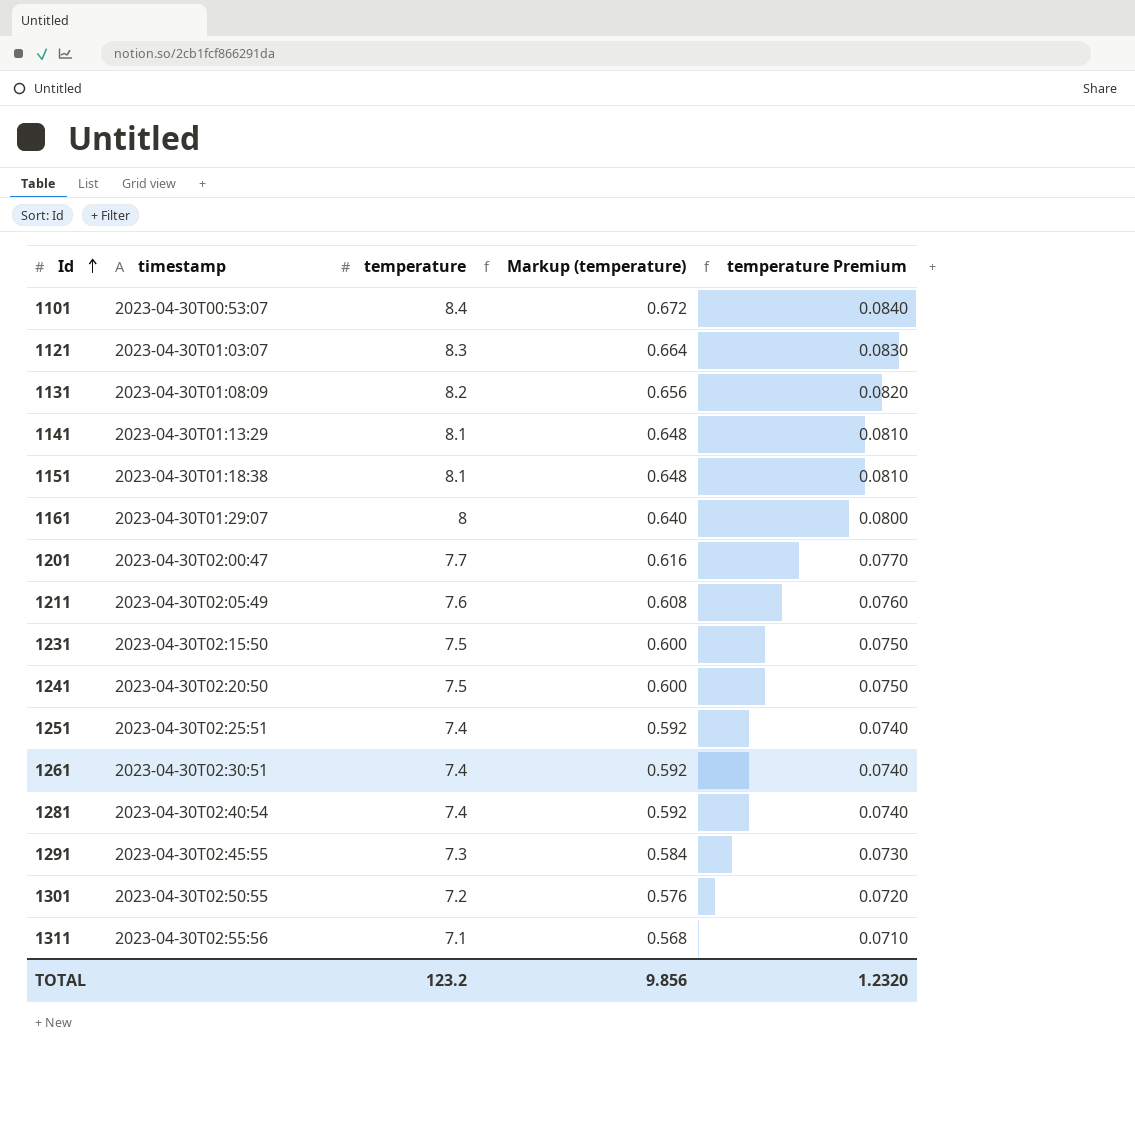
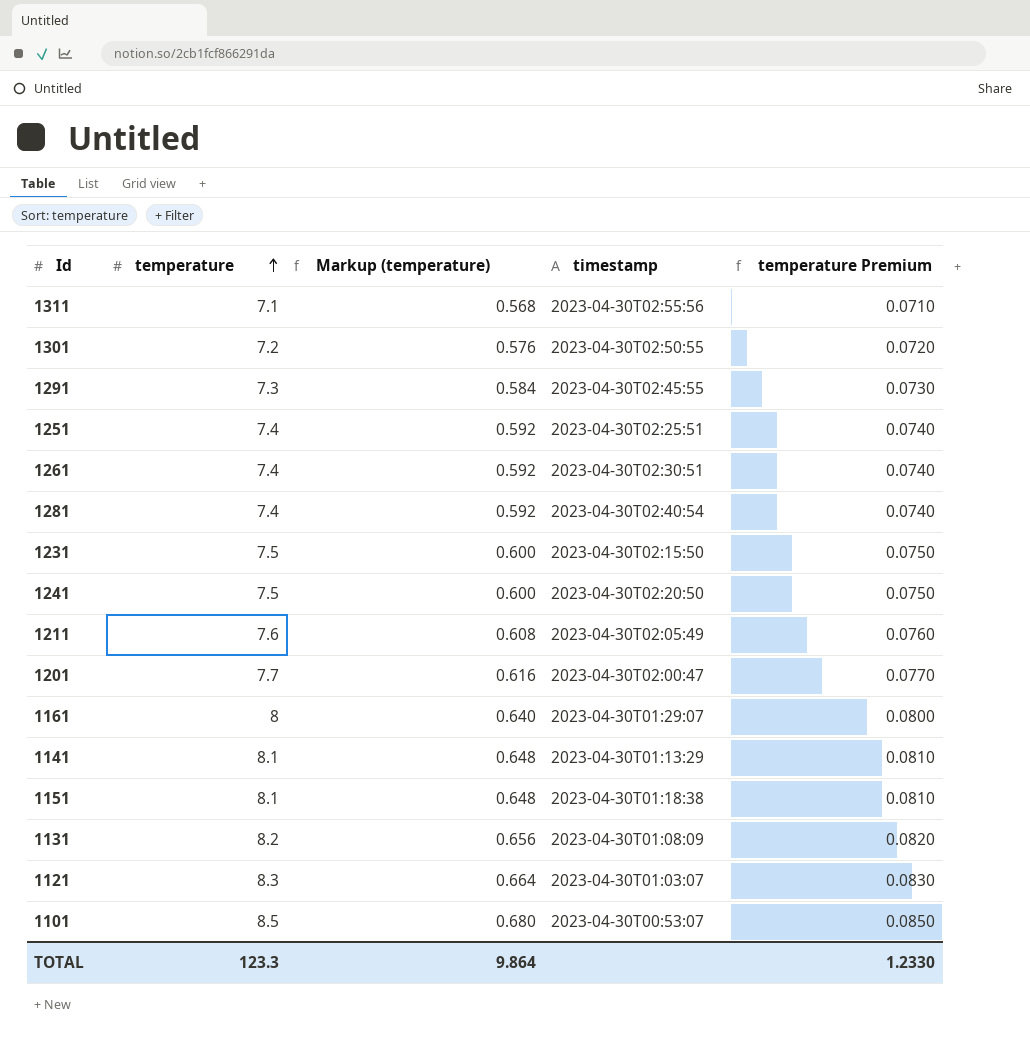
row order: Id ascending -> temperature ascending
column timestamp | position: 2 -> 4
1101 | temperature: 8.4 -> 8.5
1101 | Markup (temperature): 0.672 -> 0.680
1101 | temperature Premium: 0.0840 -> 0.0850
TOTAL | temperature: 123.2 -> 123.3
TOTAL | Markup (temperature): 9.856 -> 9.864
TOTAL | temperature Premium: 1.2320 -> 1.2330

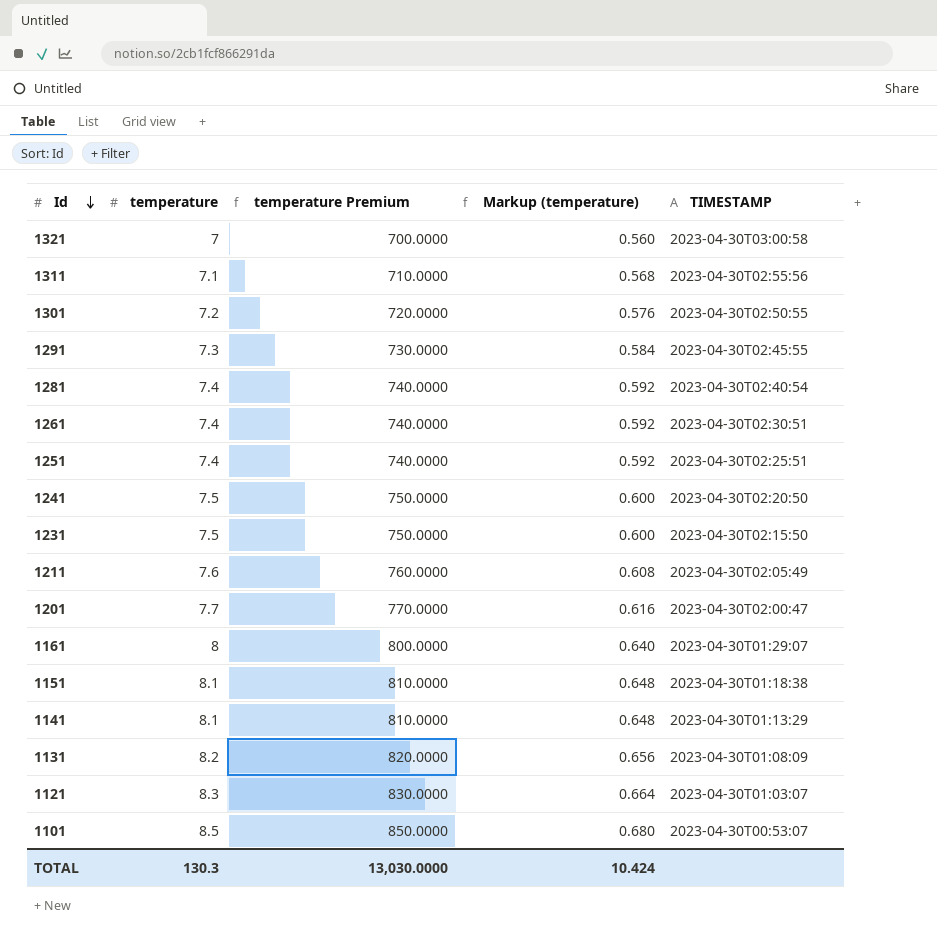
row order: temperature ascending -> Id descending
column temperature Premium | formula: [temperature] * 0.01 -> [temperature] * 100
column temperature Premium | position: 5 -> 3
column name: timestamp -> TIMESTAMP
row 1321: none -> 7 | 700.0000 | 0.560 | 2023-04-30T03:00:58
TOTAL | temperature: 123.3 -> 130.3
TOTAL | temperature Premium: 1.2330 -> 13,030.0000
TOTAL | Markup (temperature): 9.864 -> 10.424

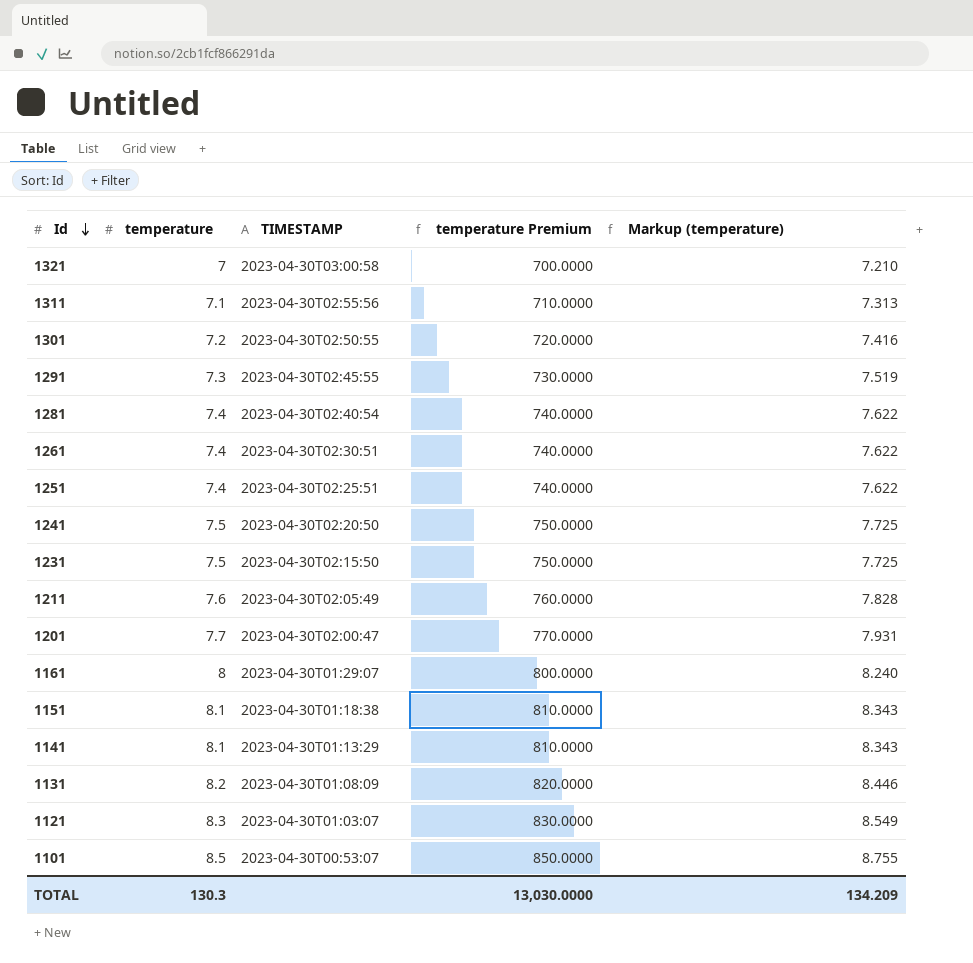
column TIMESTAMP | position: 5 -> 3
column Markup (temperature) | formula: [temperature] * 0.08 -> [temperature] * 1.03
TOTAL | Markup (temperature): 10.424 -> 134.209

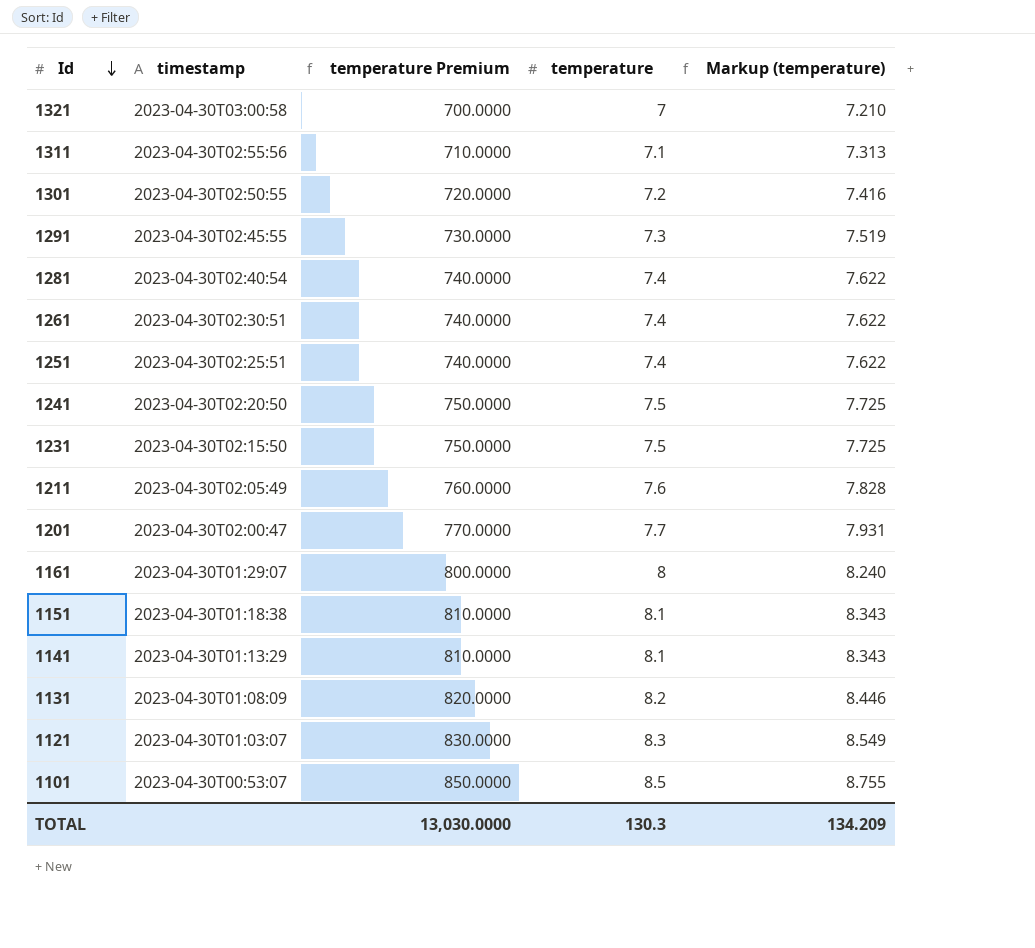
column name: TIMESTAMP -> timestamp
column temperature | position: 2 -> 4

